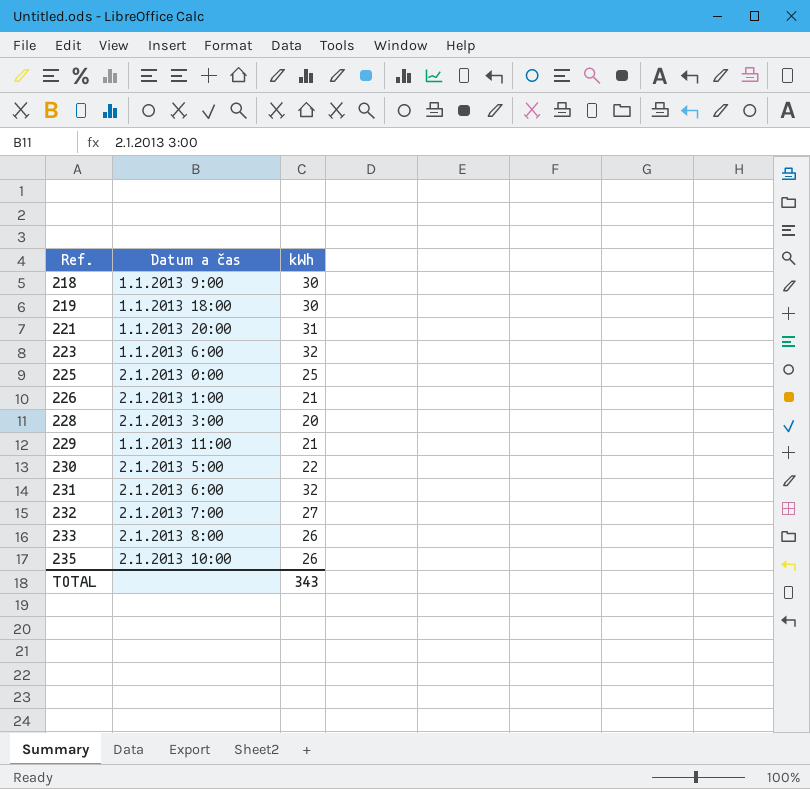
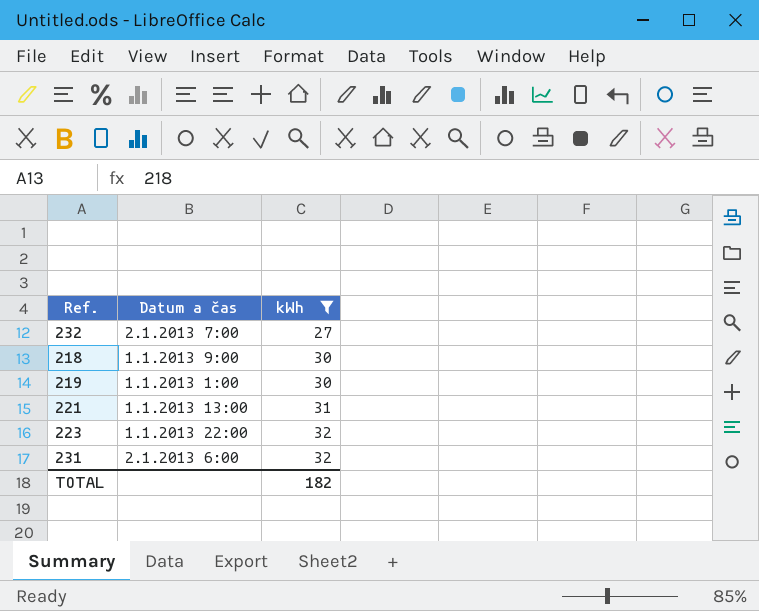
filter: none -> kWh >= 27
row order: Ref. ascending -> kWh ascending
219 | Datum a čas: 1.1.2013 18:00 -> 1.1.2013 1:00
221 | Datum a čas: 1.1.2013 20:00 -> 1.1.2013 13:00
223 | Datum a čas: 1.1.2013 6:00 -> 1.1.2013 22:00
TOTAL | kWh: 343 -> 182

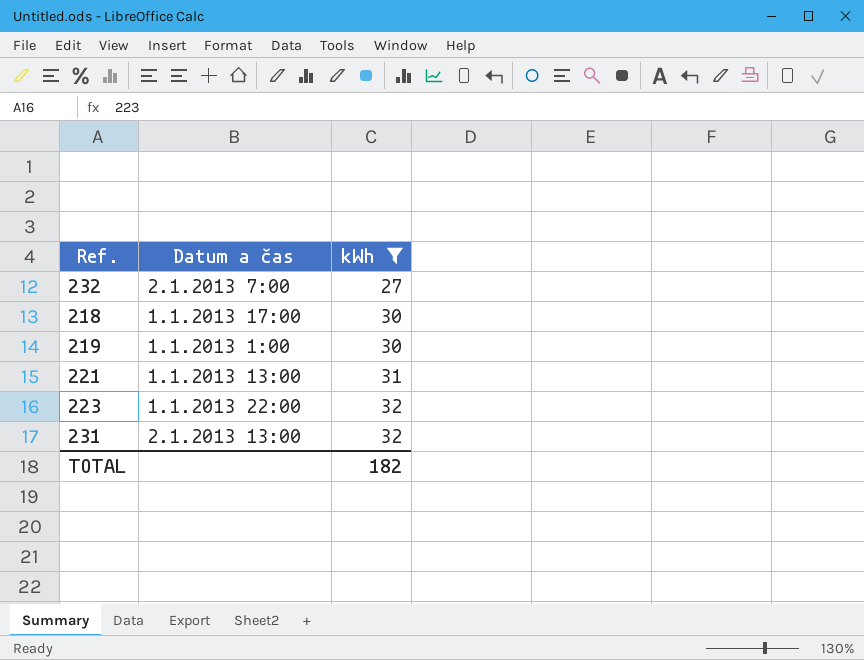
218 | Datum a čas: 1.1.2013 9:00 -> 1.1.2013 17:00
231 | Datum a čas: 2.1.2013 6:00 -> 2.1.2013 13:00

